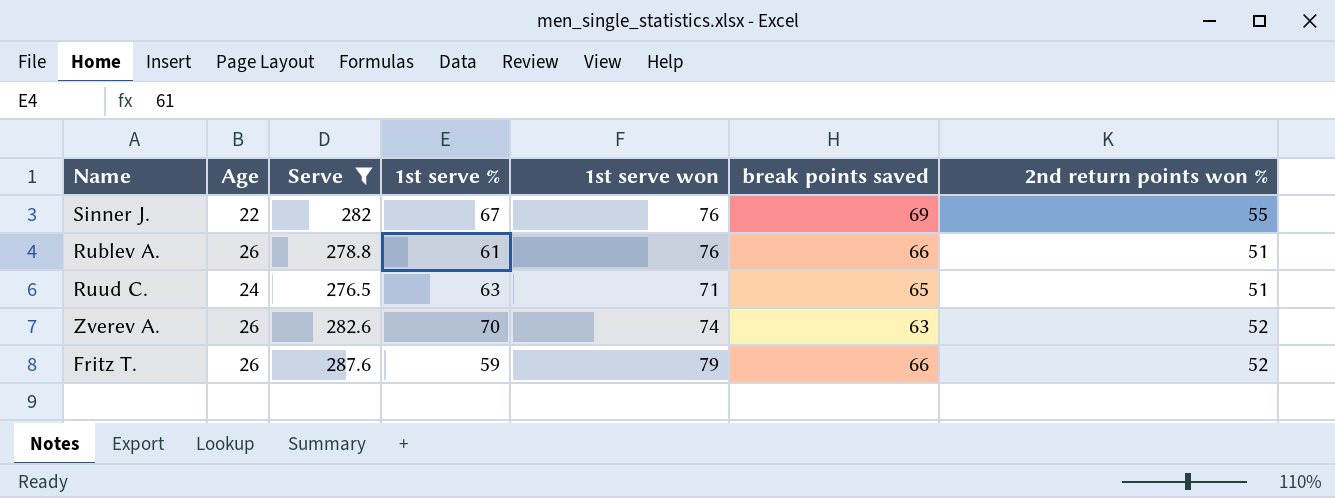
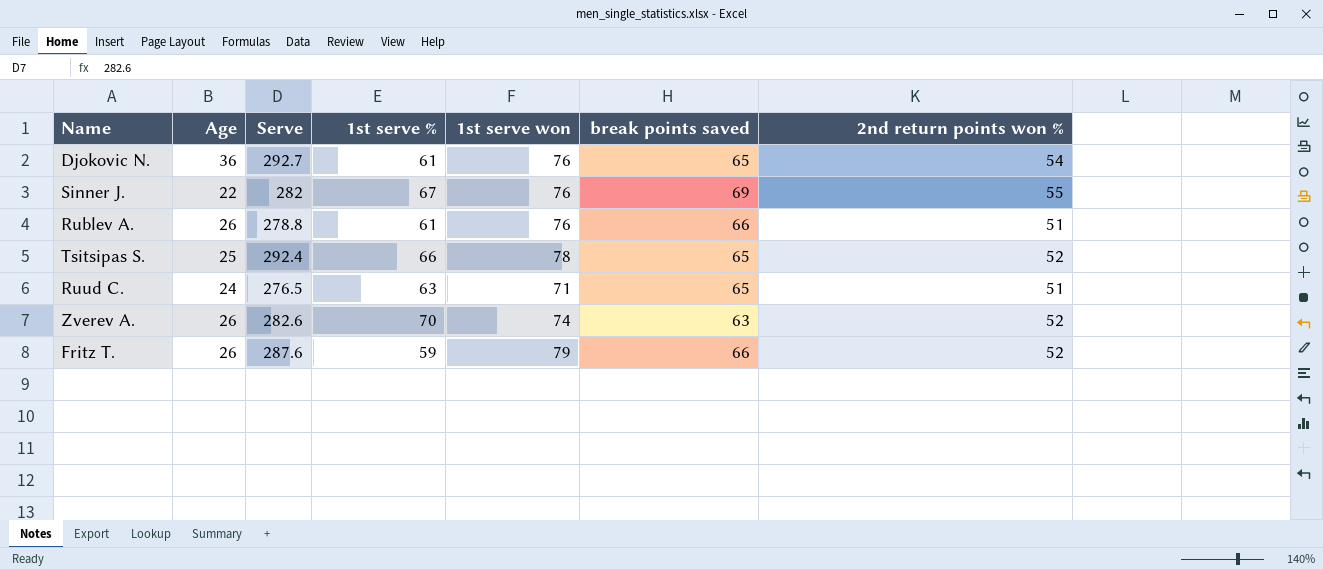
filter: Serve <= 287.6 -> none

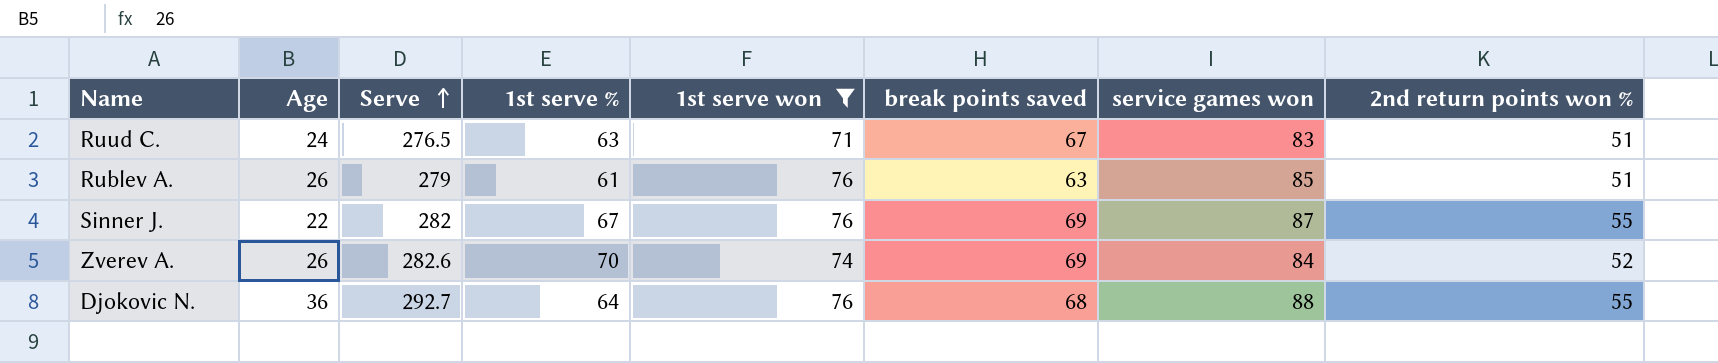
filter: none -> 1st serve won <= 76
row order: none -> Serve ascending
column service games won | position: none -> 7
Ruud C. | break points saved: 65 -> 67
Rublev A. | Serve: 278.8 -> 279
Rublev A. | break points saved: 66 -> 63
Zverev A. | break points saved: 63 -> 69
Djokovic N. | 1st serve %: 61 -> 64
Djokovic N. | break points saved: 65 -> 68
Djokovic N. | 2nd return points won %: 54 -> 55

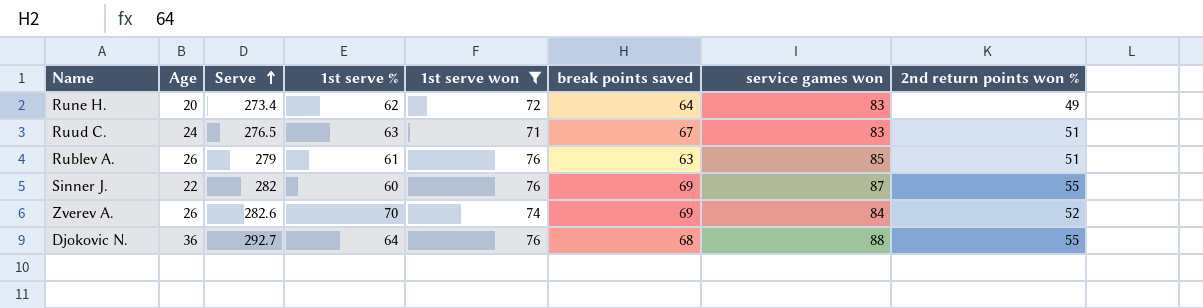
row Rune H.: none -> 20 | 273.4 | 62 | 72 | 64 | 83 | 49
Sinner J. | 1st serve %: 67 -> 60

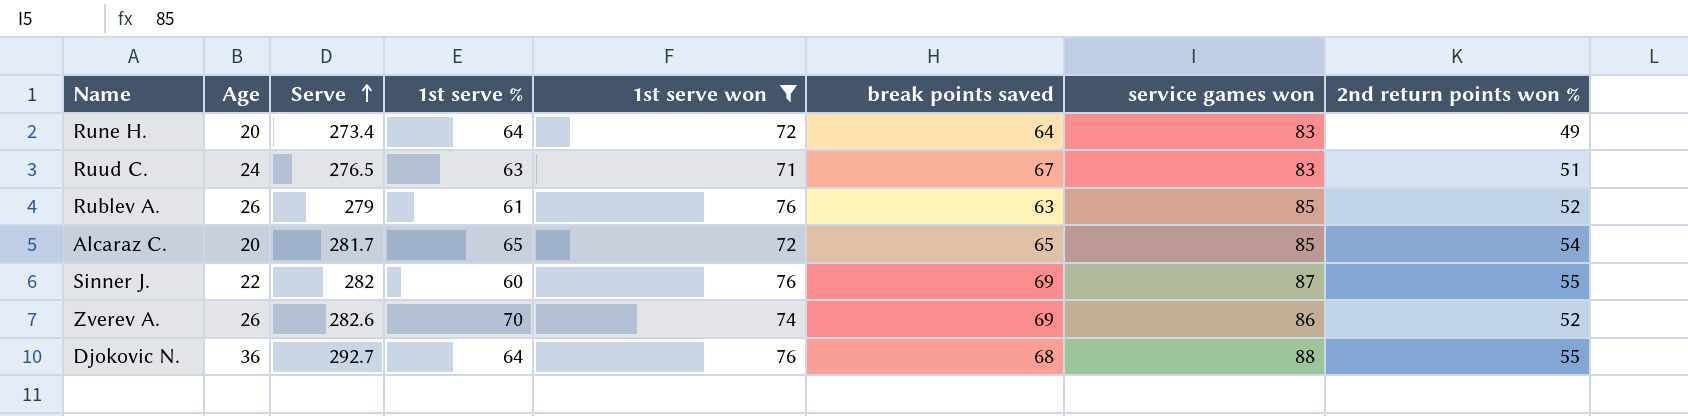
Rune H. | 1st serve %: 62 -> 64
Rublev A. | 2nd return points won %: 51 -> 52
row Alcaraz C.: none -> 20 | 281.7 | 65 | 72 | 65 | 85 | 54
Zverev A. | service games won: 84 -> 86

